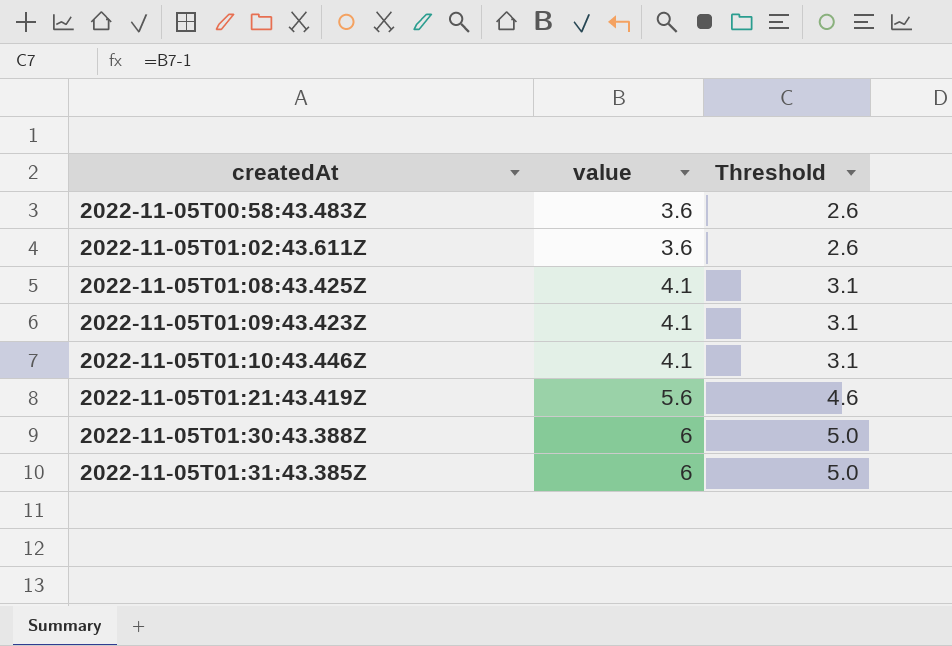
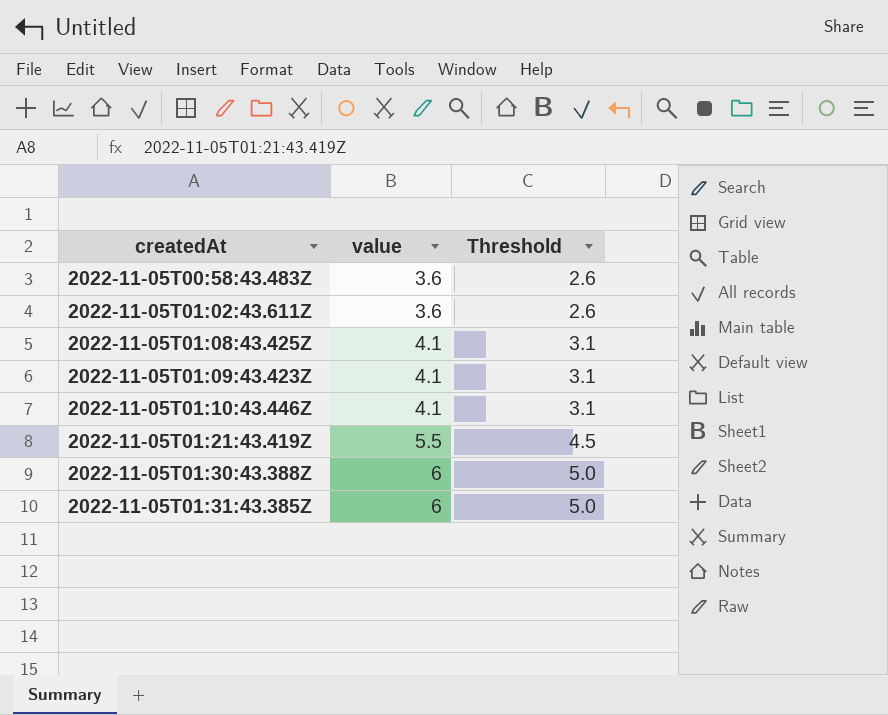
2022-11-05T01:21:43.419Z | value: 5.6 -> 5.5
2022-11-05T01:21:43.419Z | Threshold: 4.6 -> 4.5

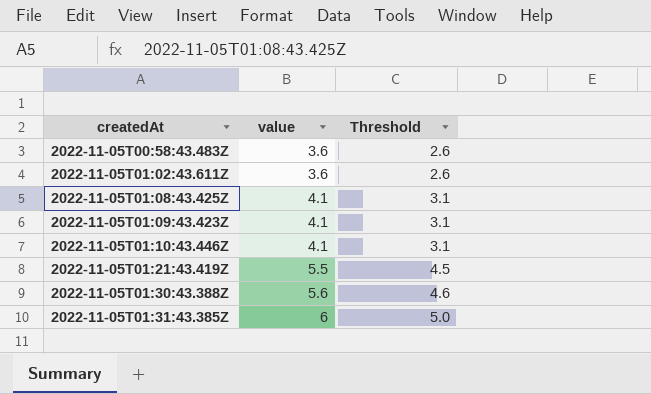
2022-11-05T01:30:43.388Z | value: 6 -> 5.6
2022-11-05T01:30:43.388Z | Threshold: 5.0 -> 4.6

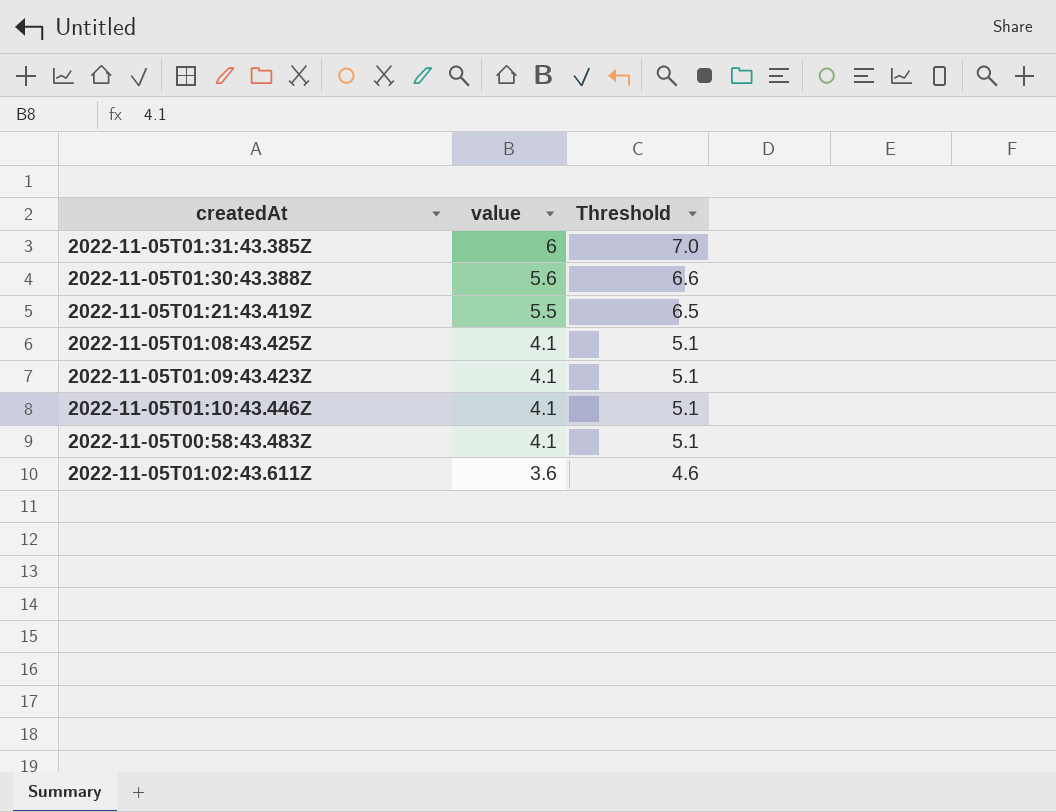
row order: createdAt ascending -> value descending
column Threshold | formula: [value] - 1 -> [value] + 1
2022-11-05T00:58:43.483Z | value: 3.6 -> 4.1

